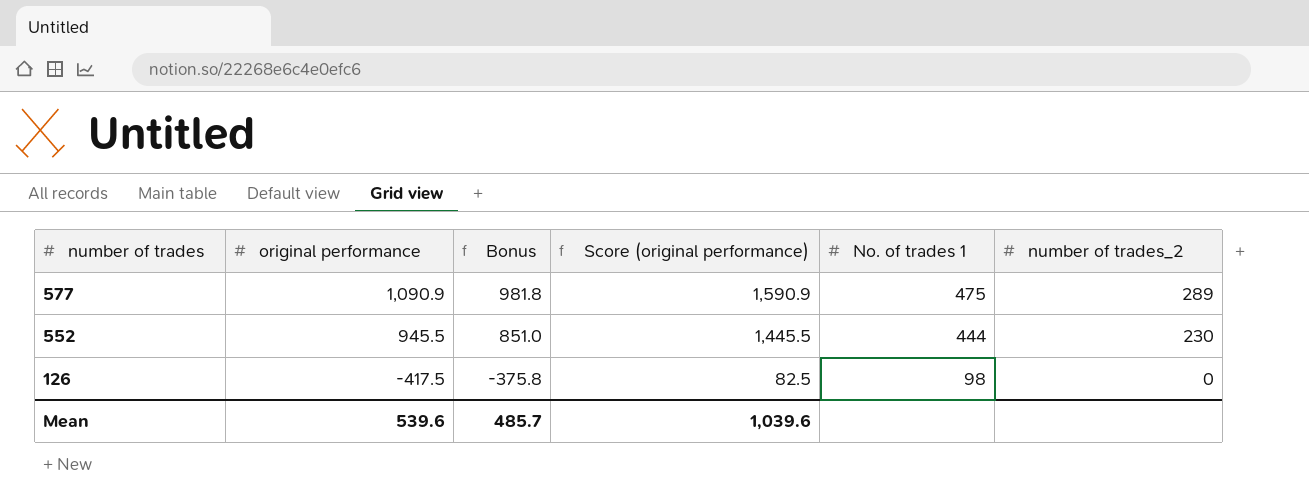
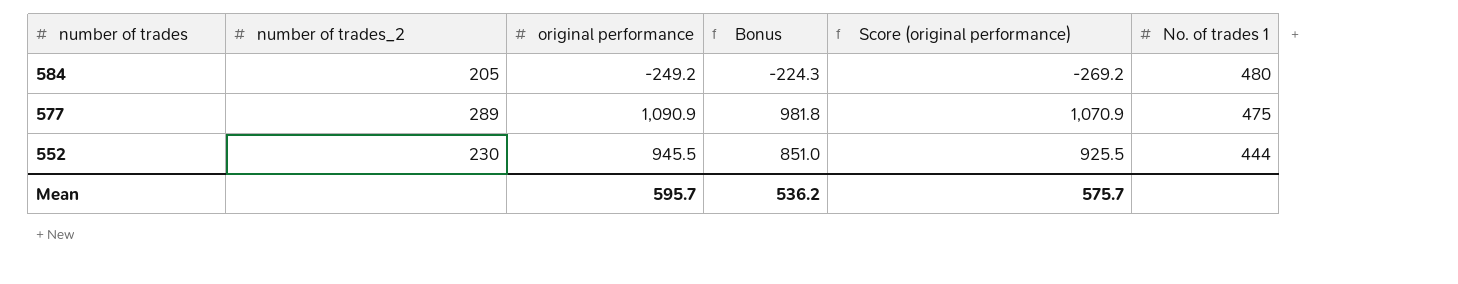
column number of trades_2 | position: 6 -> 2
column Score (original performance) | formula: [original performance] + 500 -> [original performance] - 20
row 126: -417.5 | -375.8 | 82.5 | 98 | 0 -> none
row 584: none -> 205 | -249.2 | -224.3 | -269.2 | 480
Mean | original performance: 539.6 -> 595.7
Mean | Bonus: 485.7 -> 536.2
Mean | Score (original performance): 1,039.6 -> 575.7

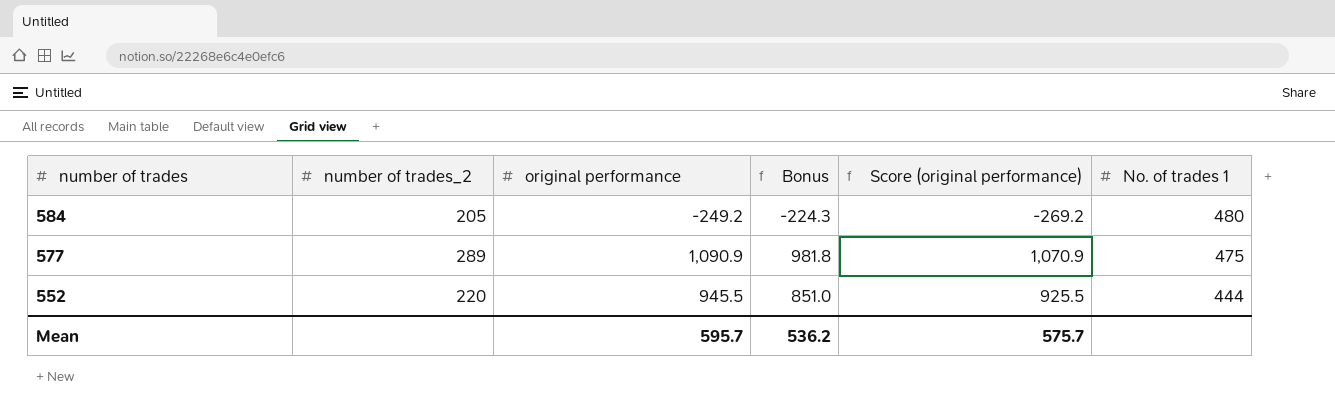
552 | number of trades_2: 230 -> 220

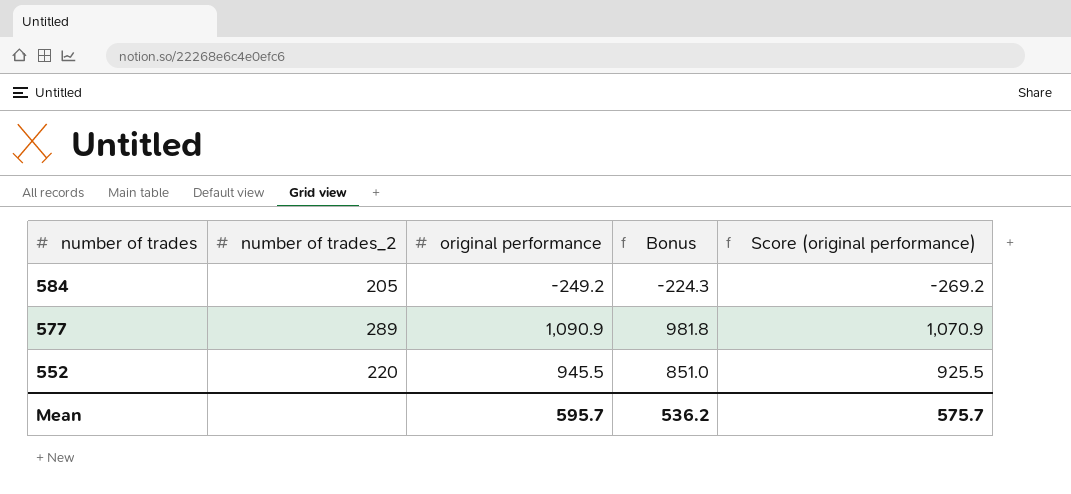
column No. of trades 1 | position: 6 -> none

